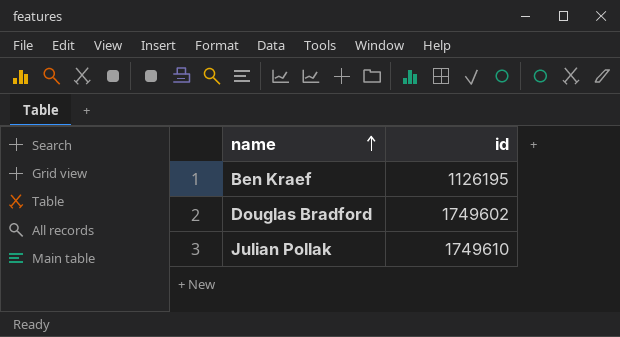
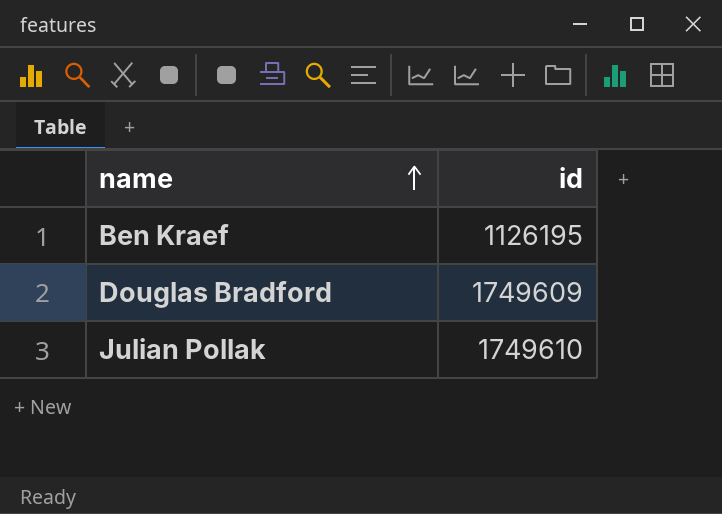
Douglas Bradford | id: 1749602 -> 1749609

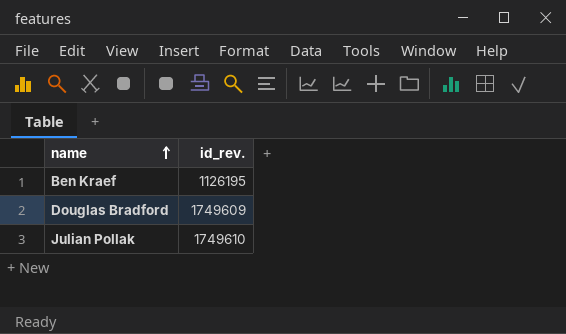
column name: id -> id_rev.

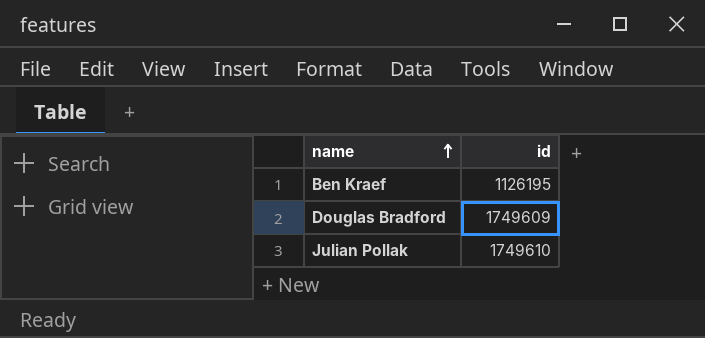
column name: id_rev. -> id

